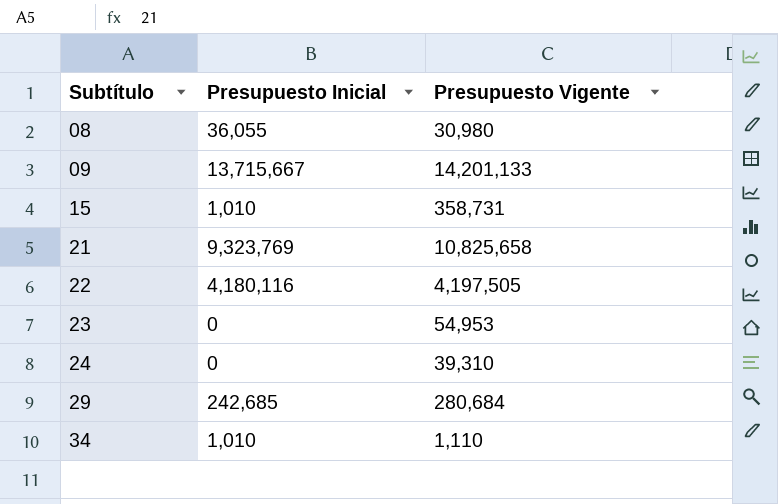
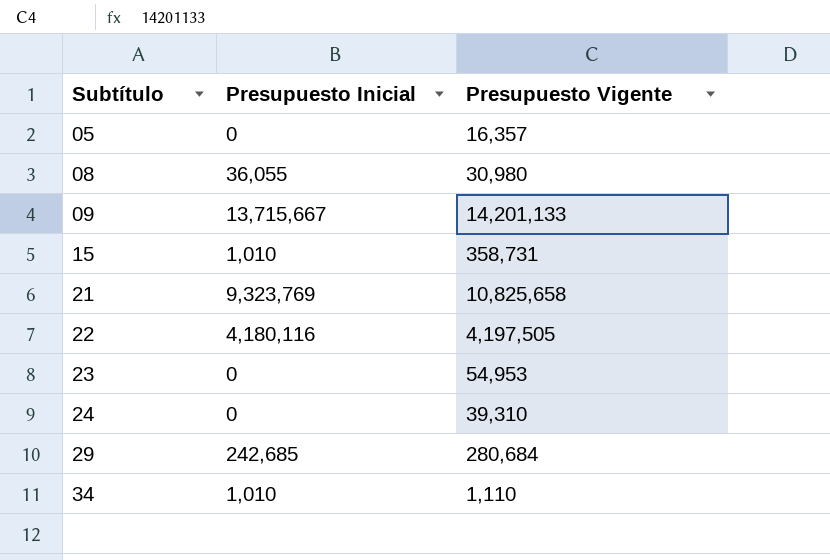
row 05: none -> 0 | 16,357

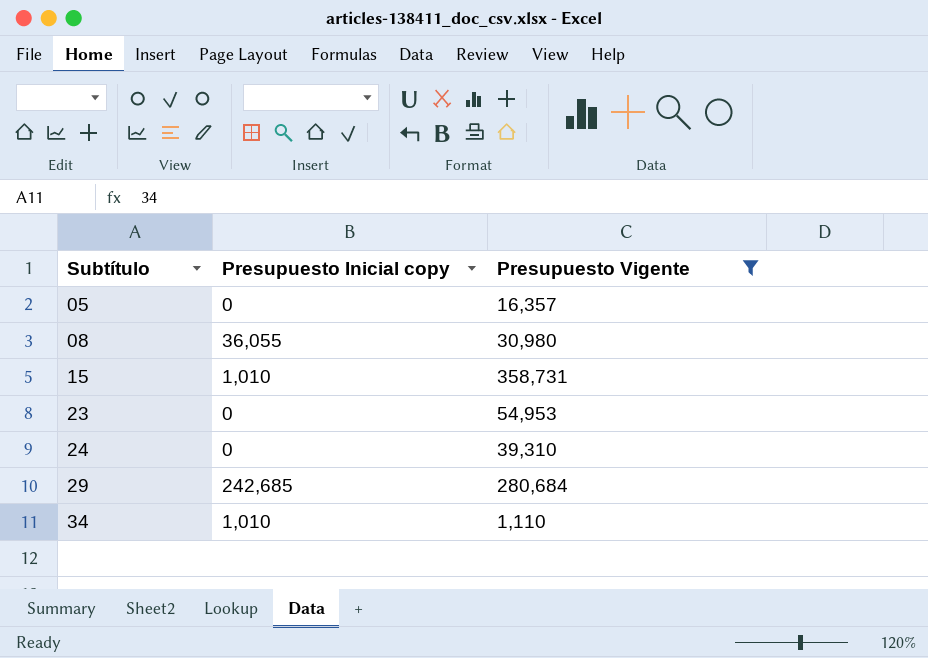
filter: none -> Presupuesto Vigente <= 358,731
column name: Presupuesto Inicial -> Presupuesto Inicial copy

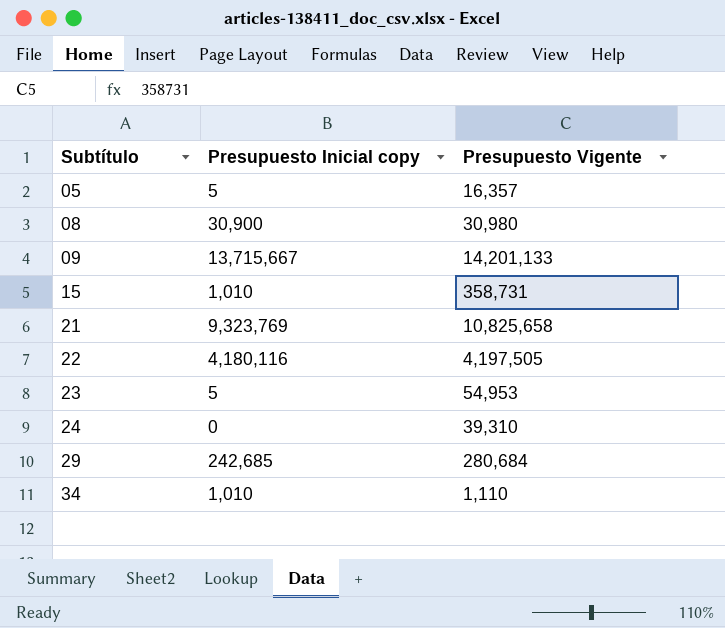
filter: Presupuesto Vigente <= 358,731 -> none
05 | Presupuesto Inicial copy: 0 -> 5
08 | Presupuesto Inicial copy: 36,055 -> 30,900
23 | Presupuesto Inicial copy: 0 -> 5

